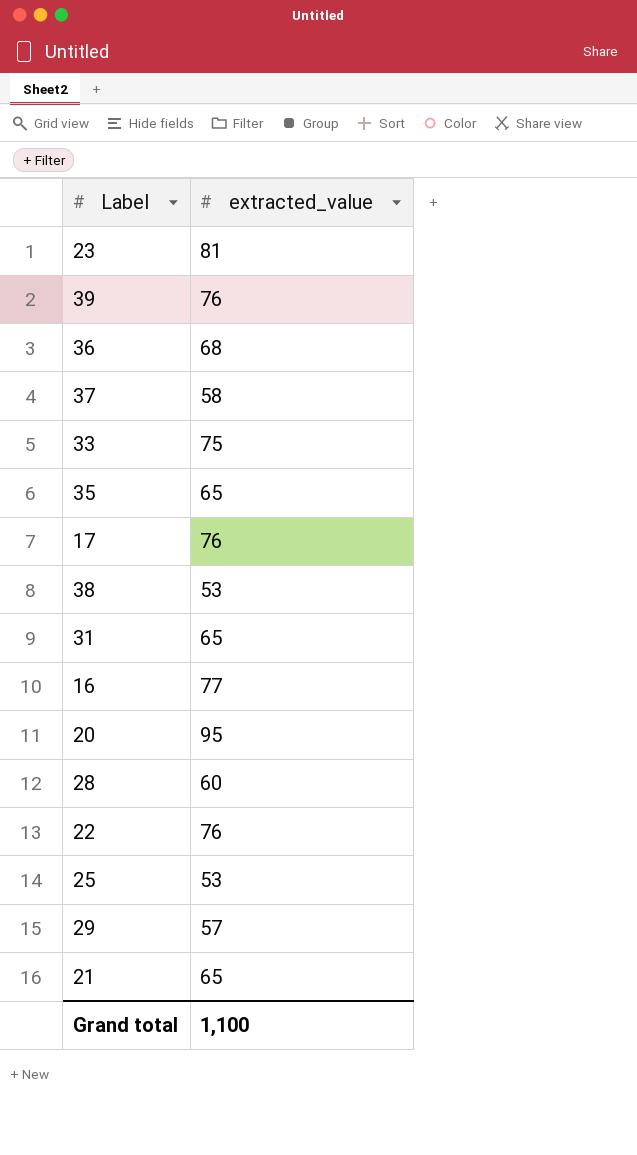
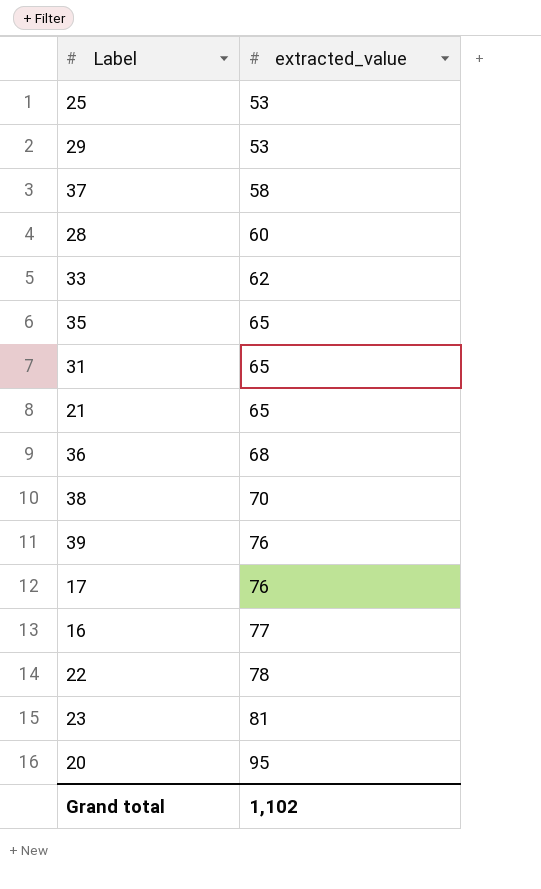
row order: none -> extracted_value ascending
29 | extracted_value: 57 -> 53
33 | extracted_value: 75 -> 62
38 | extracted_value: 53 -> 70
22 | extracted_value: 76 -> 78
Grand total | extracted_value: 1,100 -> 1,102

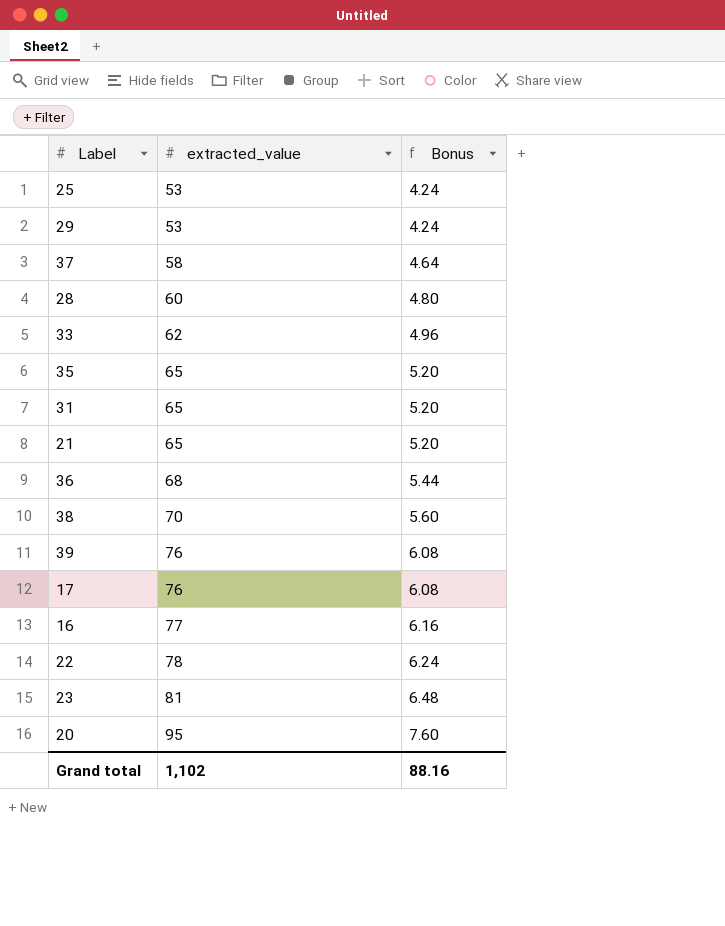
column Bonus | formula: none -> [extracted_value] * 0.08

